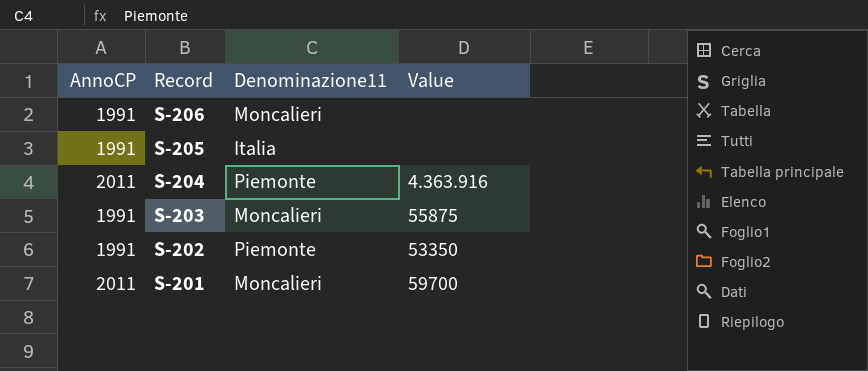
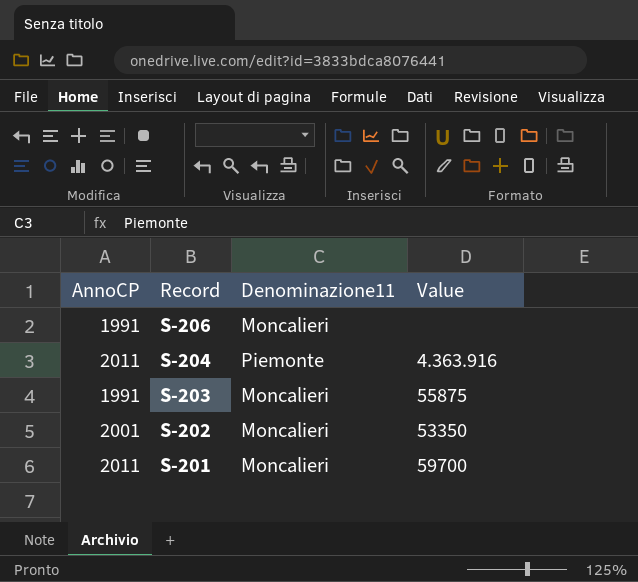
row S-205: 1991 | Italia | none -> none
S-202 | AnnoCP: 1991 -> 2001
S-202 | Denominazione11: Piemonte -> Moncalieri

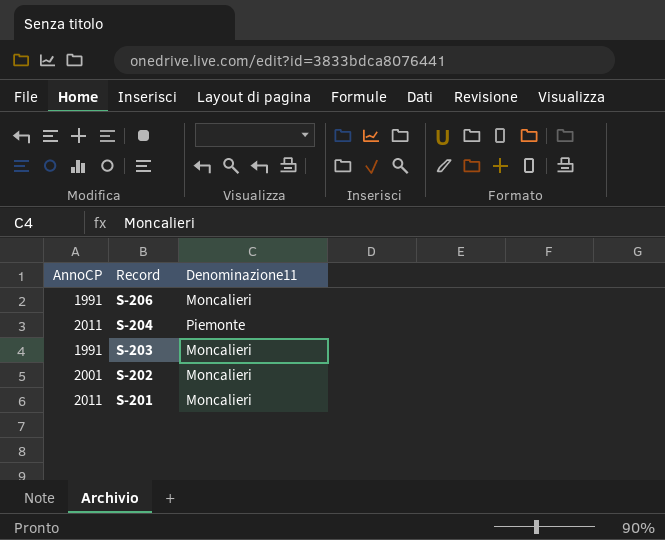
column Value | position: 4 -> none

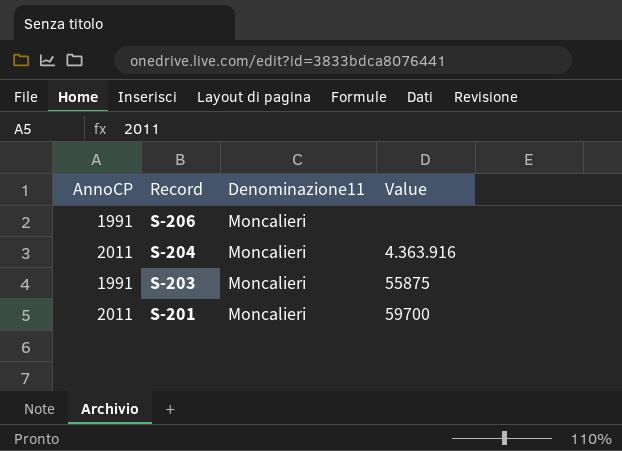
column Value | position: none -> 4
row S-202: 2001 | Moncalieri -> none
S-204 | Denominazione11: Piemonte -> Moncalieri

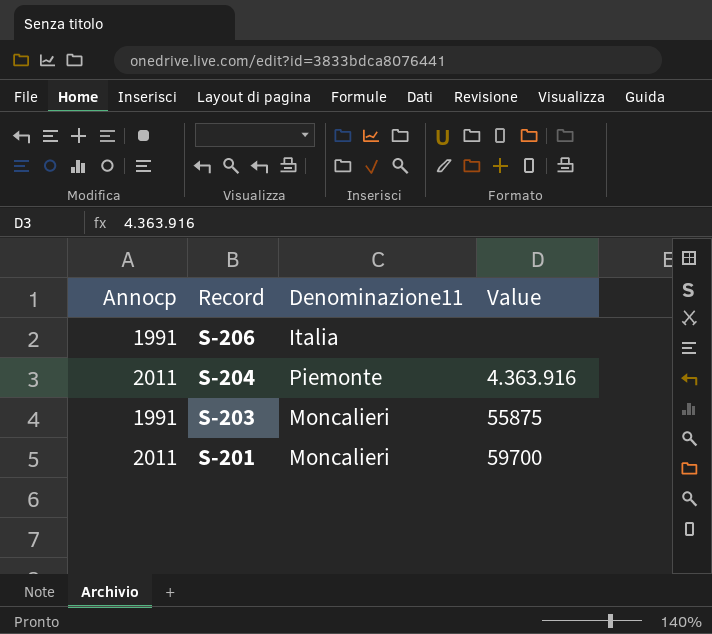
column name: AnnoCP -> Annocp
S-206 | Denominazione11: Moncalieri -> Italia
S-204 | Denominazione11: Moncalieri -> Piemonte

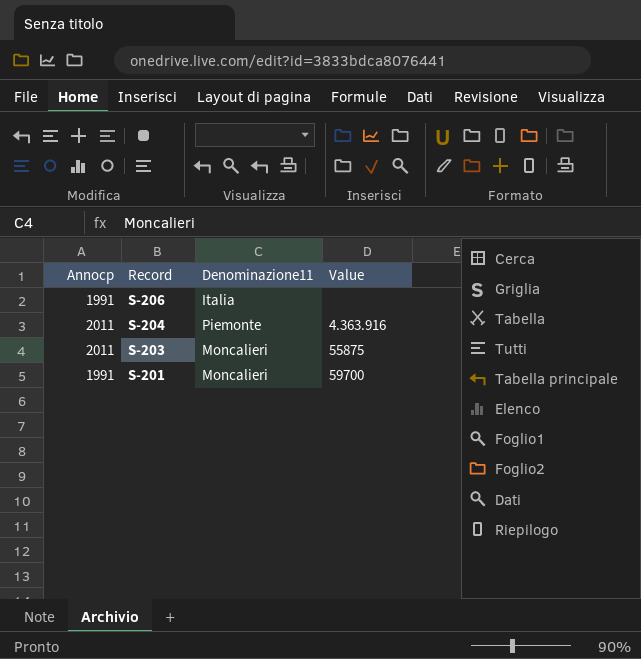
S-203 | Annocp: 1991 -> 2011
S-201 | Annocp: 2011 -> 1991

